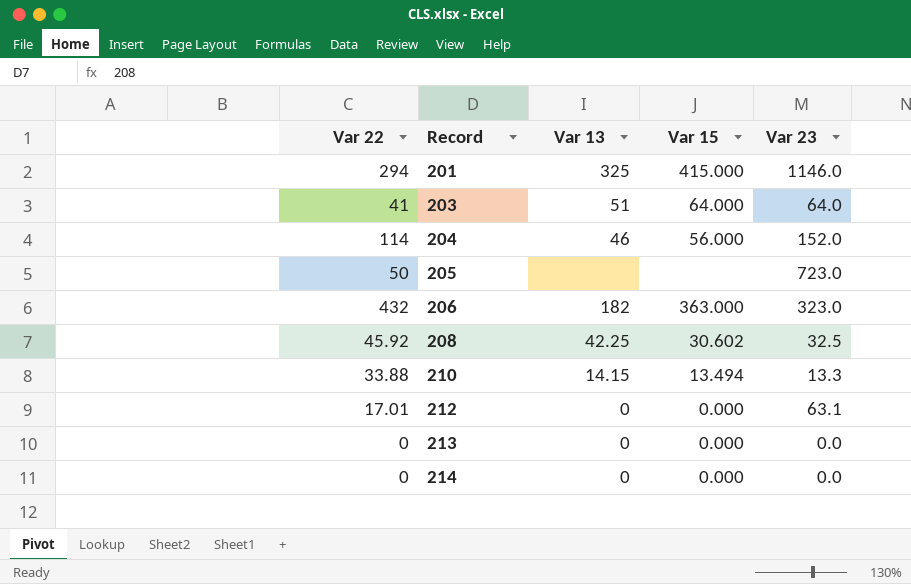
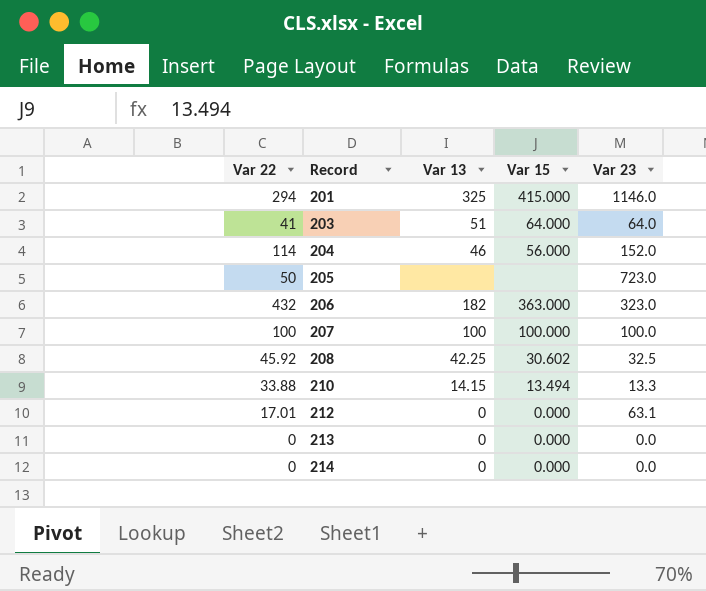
row 207: none -> 100 | 100 | 100.000 | 100.0

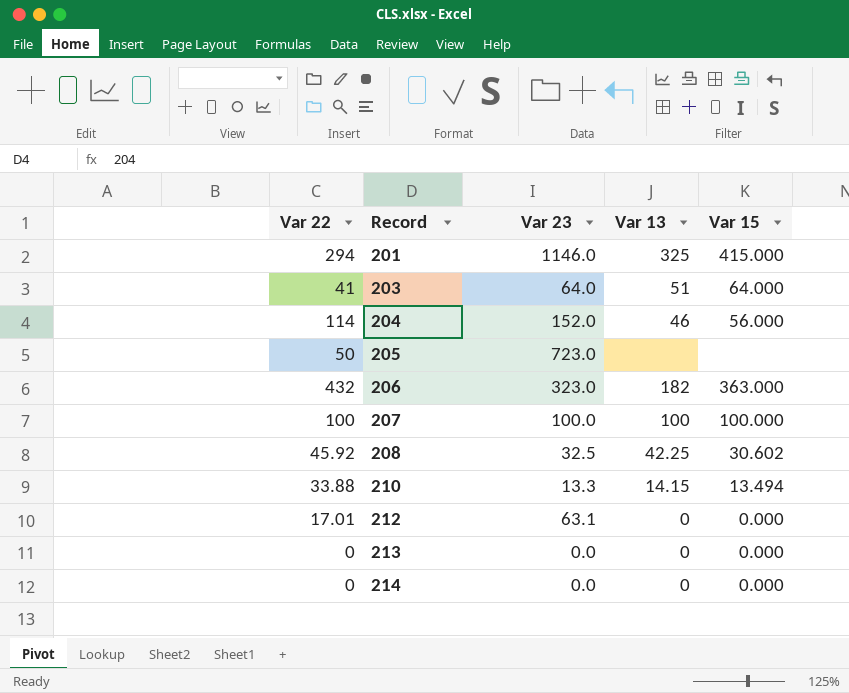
column Var 23 | position: 5 -> 3

